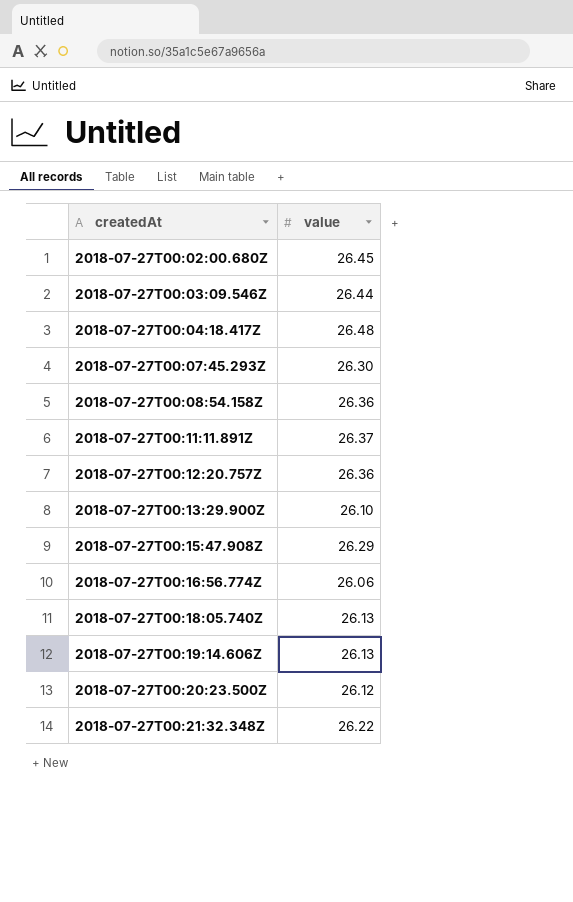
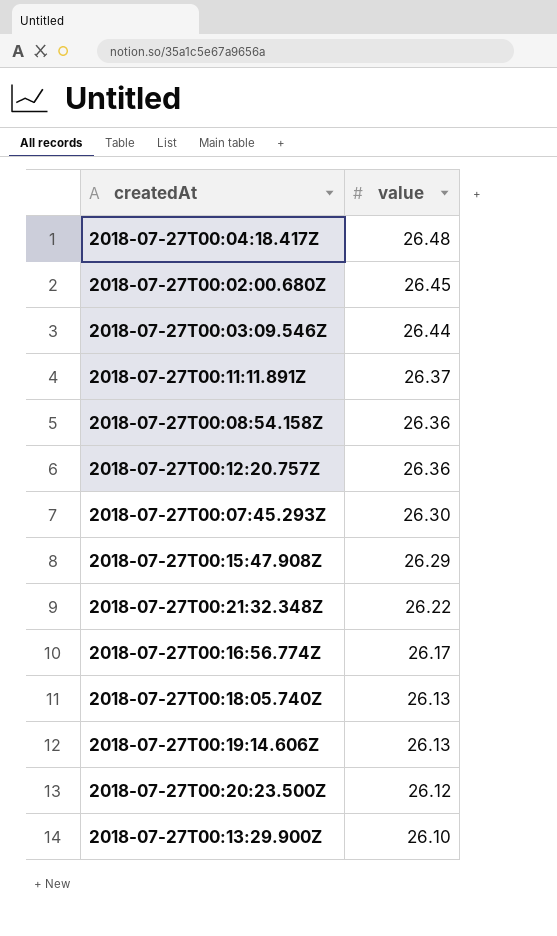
row order: createdAt ascending -> value descending
2018-07-27T00:16:56.774Z | value: 26.06 -> 26.17

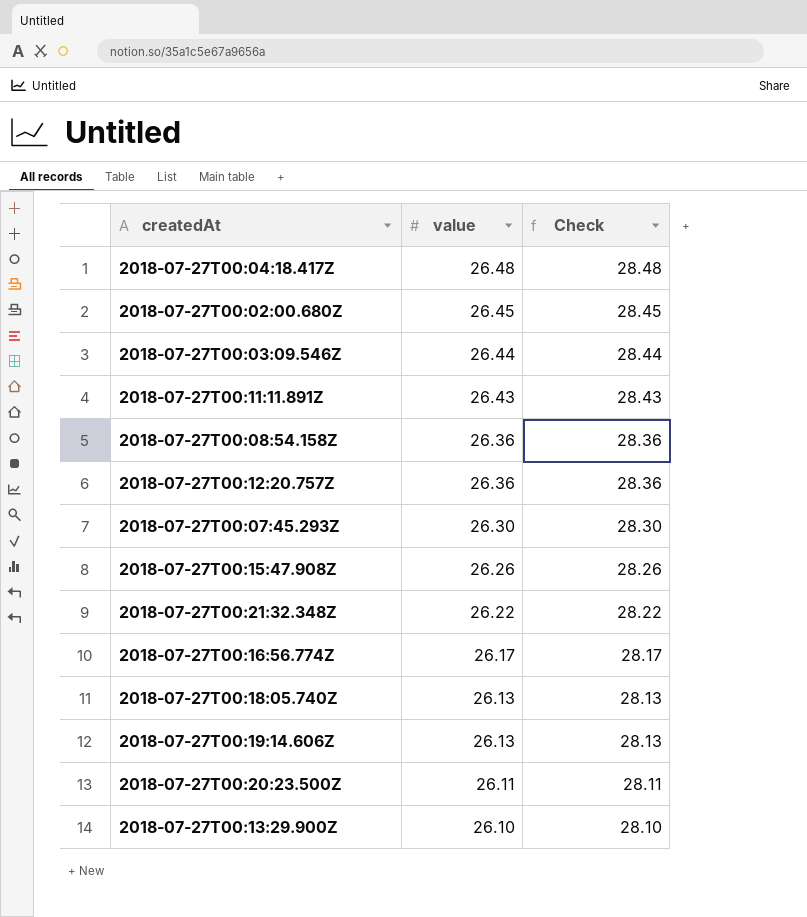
column Check | formula: none -> [value] + 2
2018-07-27T00:11:11.891Z | value: 26.37 -> 26.43
2018-07-27T00:15:47.908Z | value: 26.29 -> 26.26
2018-07-27T00:20:23.500Z | value: 26.12 -> 26.11

